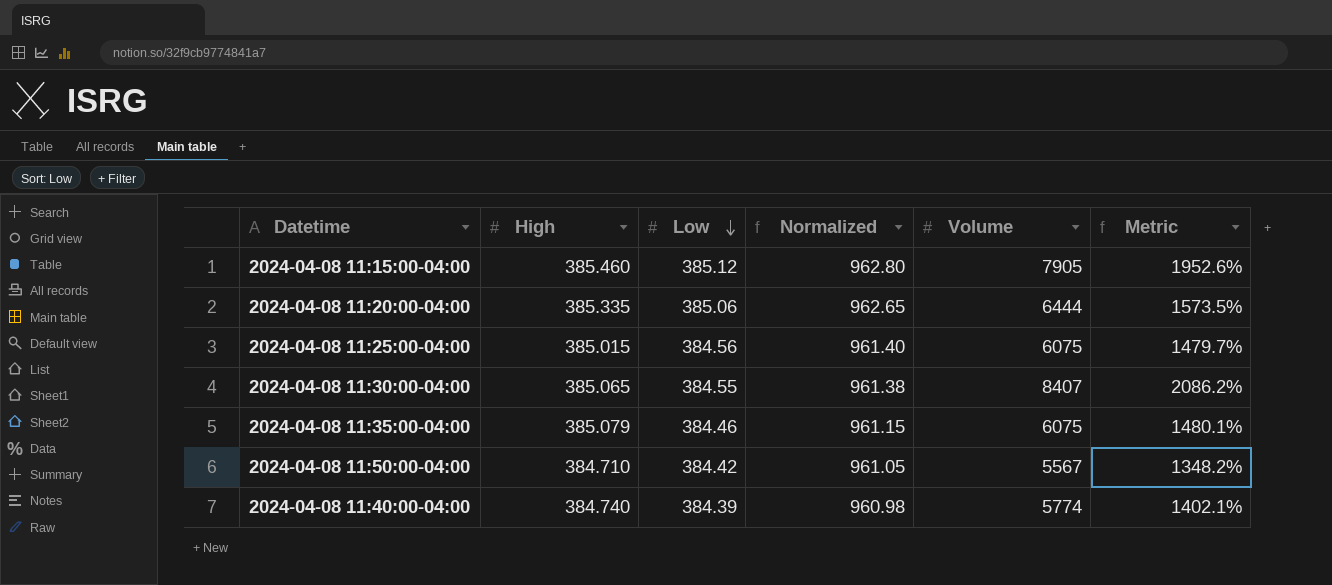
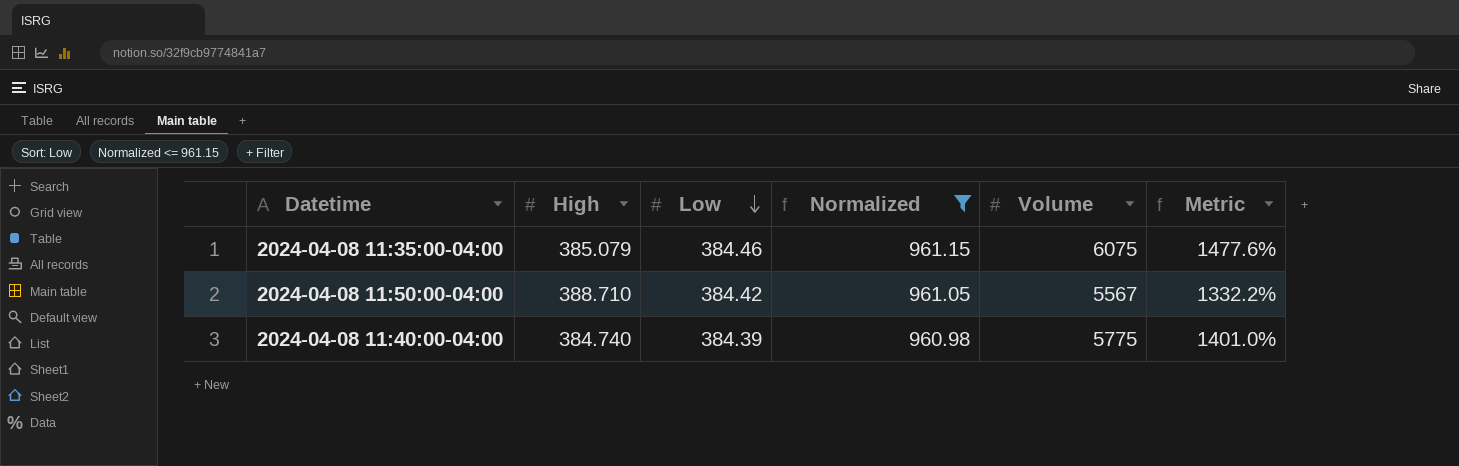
filter: none -> Normalized <= 961.15
column Metric | formula: ([Volume] - [Low]) / [Low] -> ([Volume] - [High]) / [High]
2024-04-08 11:50:00-04:00 | High: 384.710 -> 388.710
2024-04-08 11:40:00-04:00 | Volume: 5774 -> 5775

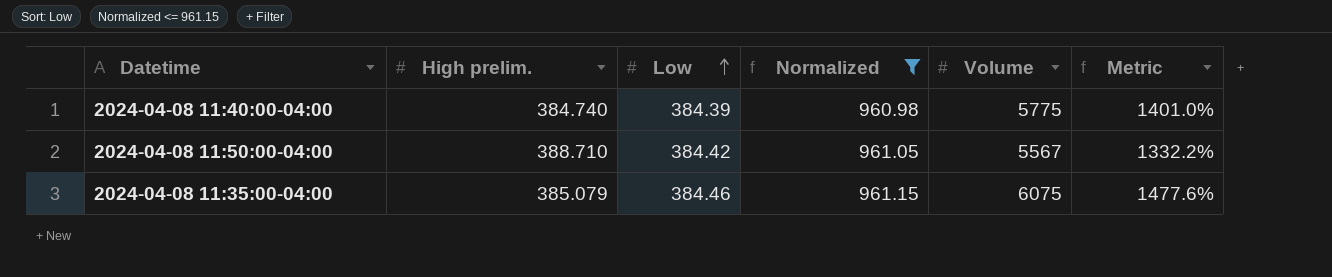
row order: Low descending -> Low ascending
column name: High -> High prelim.

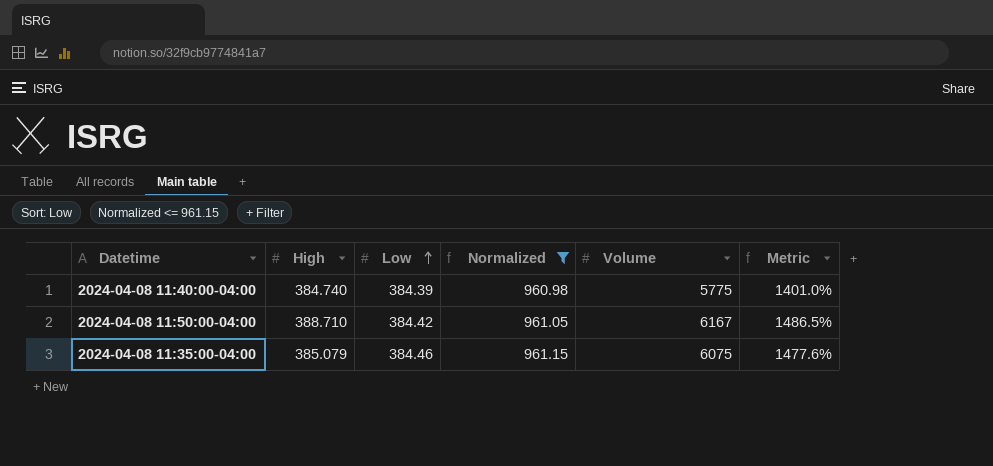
column name: High prelim. -> High
2024-04-08 11:50:00-04:00 | Volume: 5567 -> 6167
2024-04-08 11:50:00-04:00 | Metric: 1332.2% -> 1486.5%

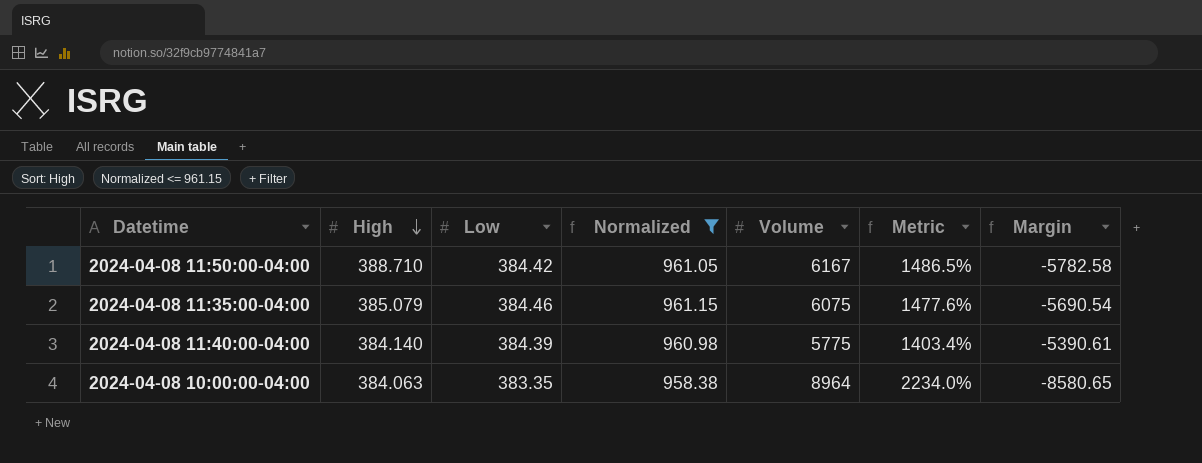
row order: Low ascending -> High descending
column Margin | formula: none -> [Low] - [Volume]
2024-04-08 11:40:00-04:00 | High: 384.740 -> 384.140
2024-04-08 11:40:00-04:00 | Metric: 1401.0% -> 1403.4%
row 2024-04-08 10:00:00-04:00: none -> 384.063 | 383.35 | 958.38 | 8964 | 2234.0% | -8580.65

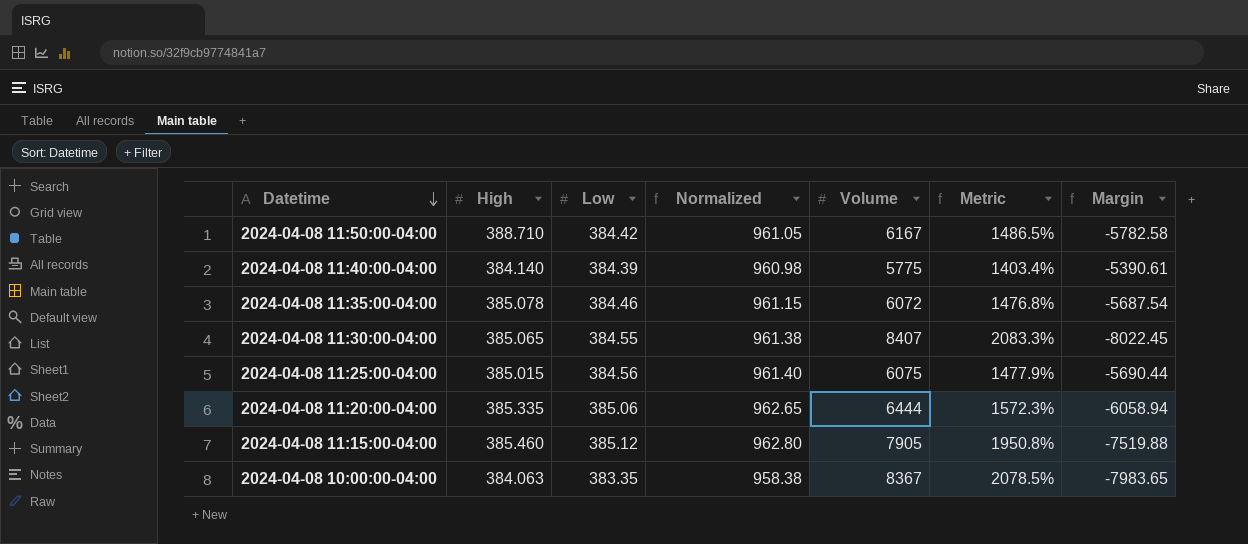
filter: Normalized <= 961.15 -> none
row order: High descending -> Datetime descending
2024-04-08 11:35:00-04:00 | High: 385.079 -> 385.078
2024-04-08 11:35:00-04:00 | Volume: 6075 -> 6072
2024-04-08 11:35:00-04:00 | Metric: 1477.6% -> 1476.8%
2024-04-08 11:35:00-04:00 | Margin: -5690.54 -> -5687.54
2024-04-08 10:00:00-04:00 | Volume: 8964 -> 8367
2024-04-08 10:00:00-04:00 | Metric: 2234.0% -> 2078.5%
2024-04-08 10:00:00-04:00 | Margin: -8580.65 -> -7983.65

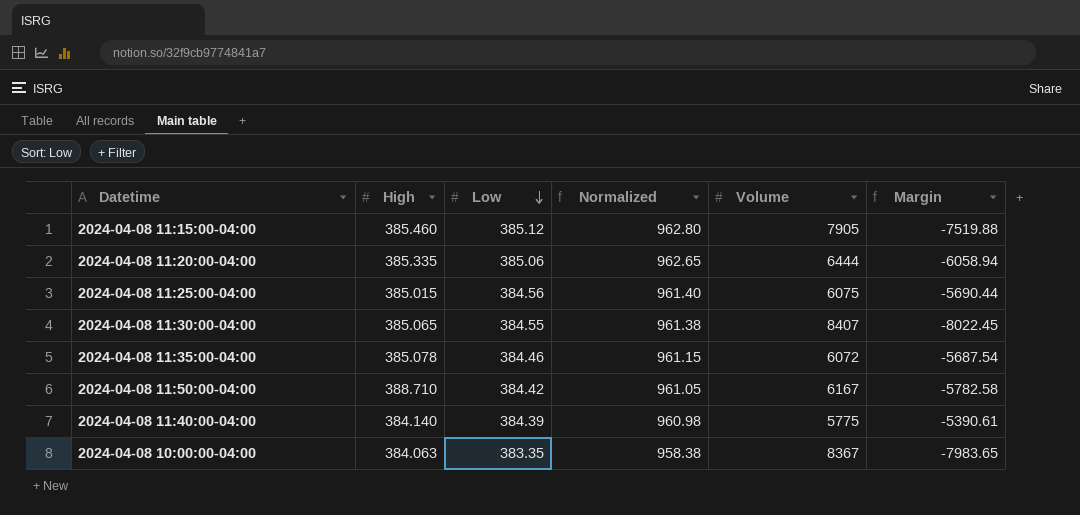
row order: Datetime descending -> Low descending
column Metric | formula: ([Volume] - [High]) / [High] -> none

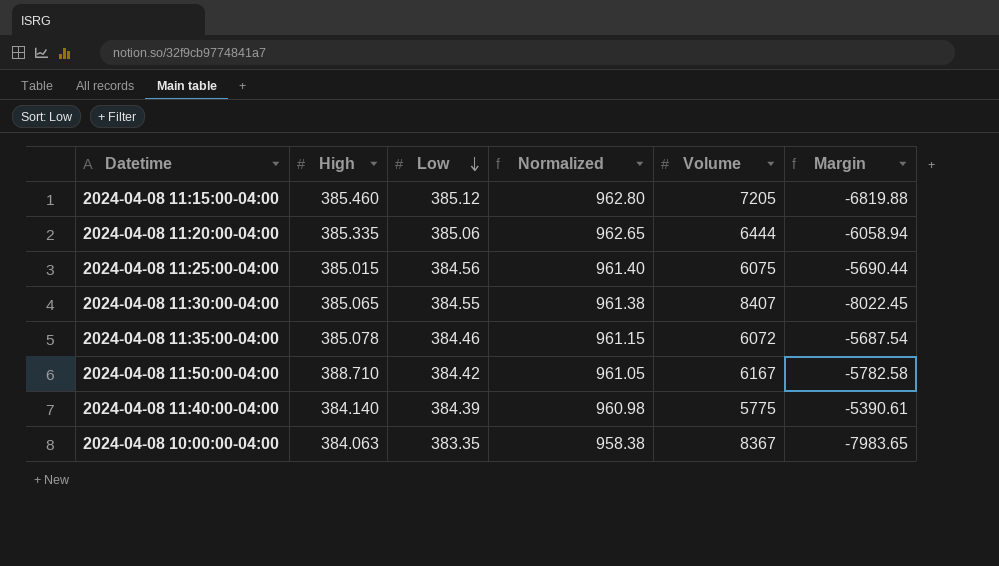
2024-04-08 11:15:00-04:00 | Volume: 7905 -> 7205
2024-04-08 11:15:00-04:00 | Margin: -7519.88 -> -6819.88

